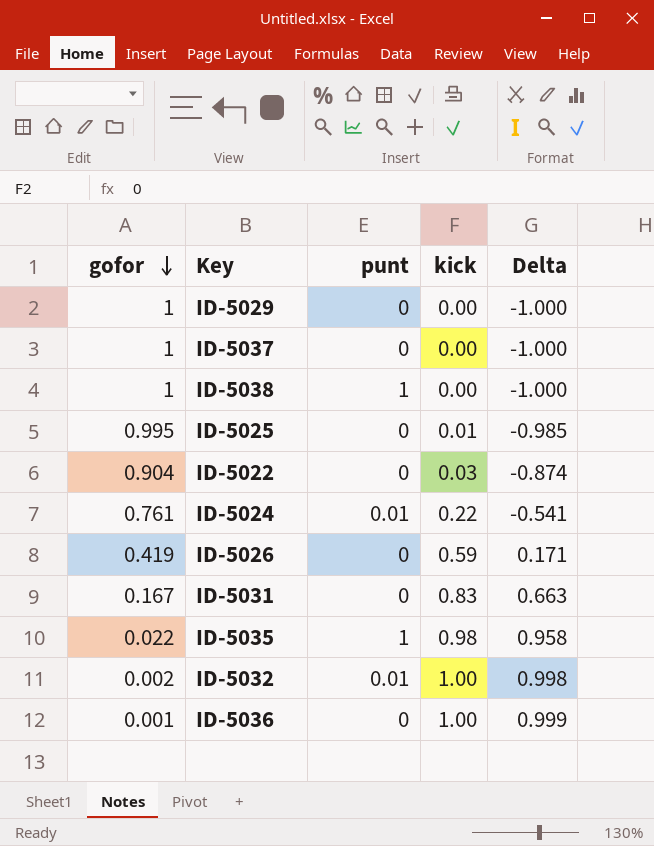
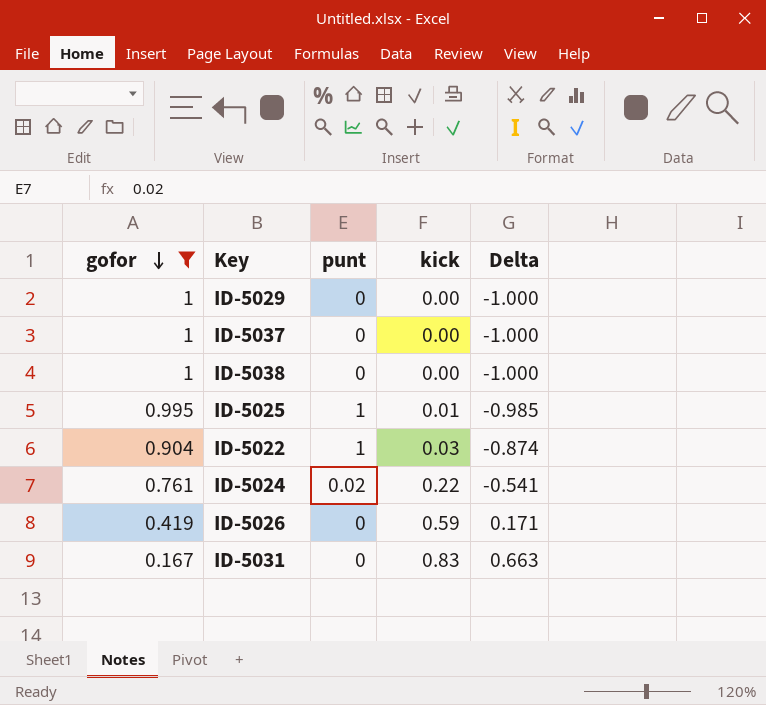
filter: none -> gofor >= 0.167
ID-5038 | punt: 1 -> 0
ID-5025 | punt: 0 -> 1
ID-5022 | punt: 0 -> 1
ID-5024 | punt: 0.01 -> 0.02

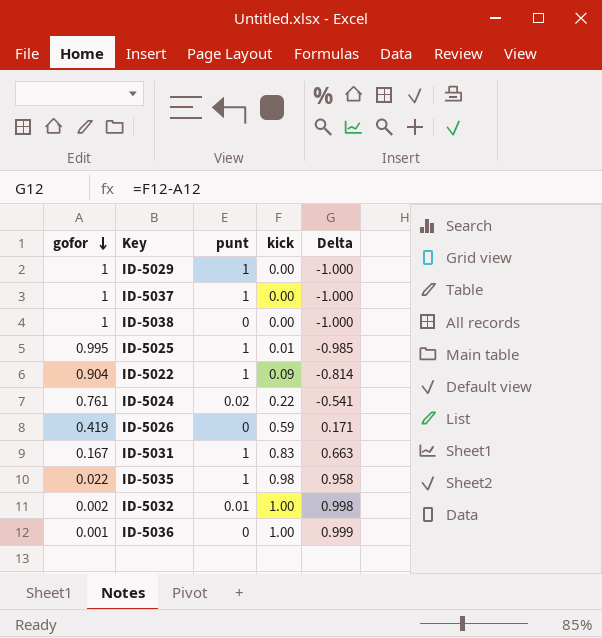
filter: gofor >= 0.167 -> none
ID-5029 | punt: 0 -> 1
ID-5037 | punt: 0 -> 1
ID-5022 | kick: 0.03 -> 0.09
ID-5022 | Delta: -0.874 -> -0.814
ID-5031 | punt: 0 -> 1

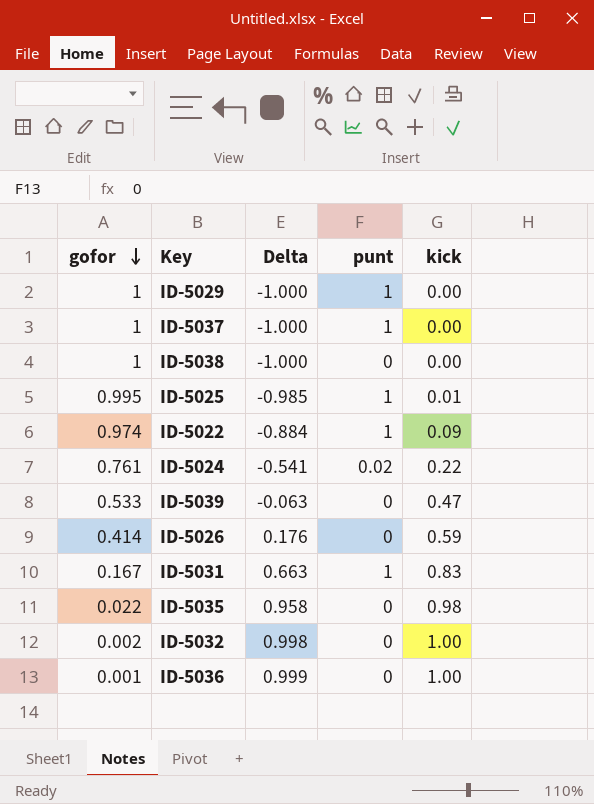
column Delta | position: 5 -> 3
ID-5022 | gofor: 0.904 -> 0.974
ID-5022 | Delta: -0.814 -> -0.884
row ID-5039: none -> 0.533 | -0.063 | 0 | 0.47
ID-5026 | gofor: 0.419 -> 0.414
ID-5026 | Delta: 0.171 -> 0.176
ID-5035 | punt: 1 -> 0
ID-5032 | punt: 0.01 -> 0

